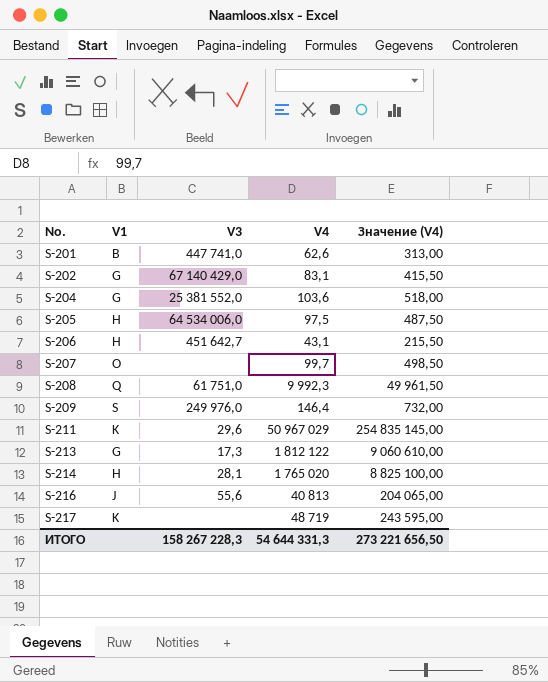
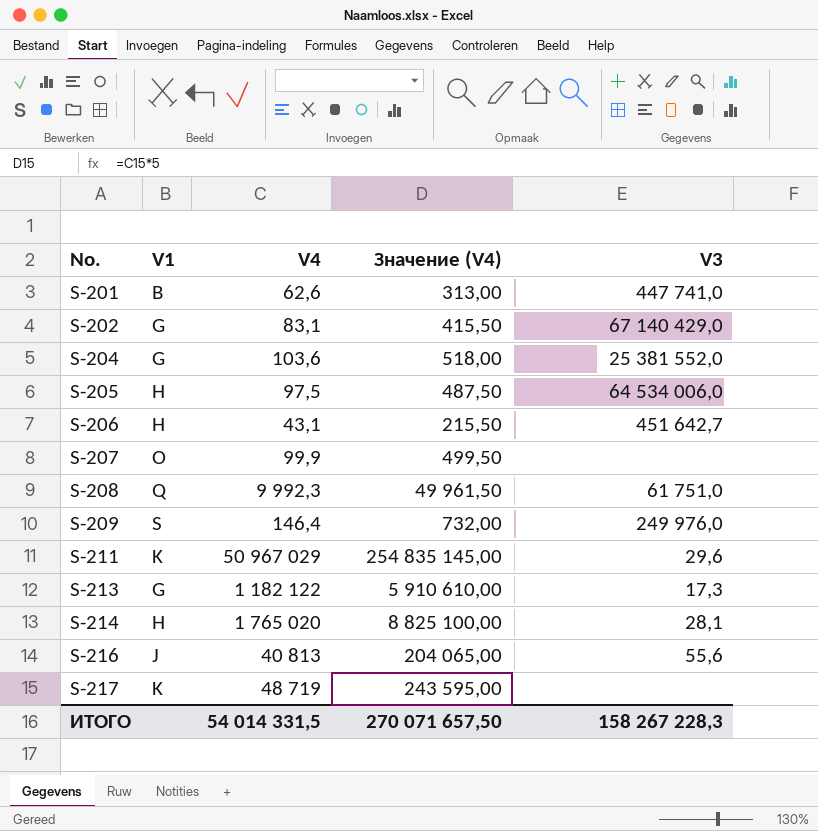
column V3 | position: 3 -> 5
S-207 | V4: 99,7 -> 99,9
S-207 | Значение (V4): 498,50 -> 499,50
S-213 | V4: 1 812 122 -> 1 182 122
S-213 | Значение (V4): 9 060 610,00 -> 5 910 610,00
ИТОГО | V4: 54 644 331,3 -> 54 014 331,5
ИТОГО | Значение (V4): 273 221 656,50 -> 270 071 657,50

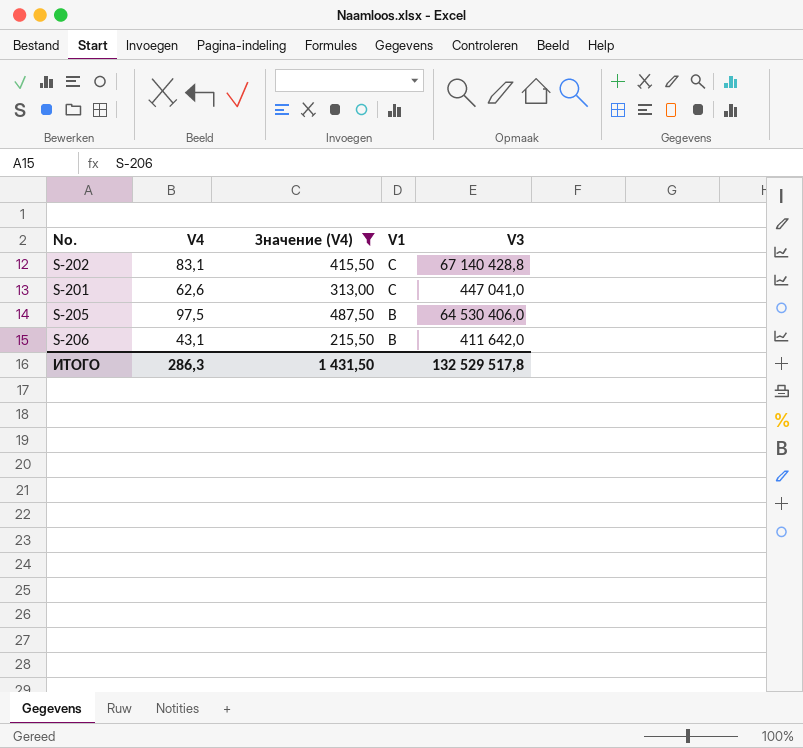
filter: none -> Значение (V4) <= 487,50
row order: No. ascending -> V1 descending
column V1 | position: 2 -> 4
S-202 | V1: G -> C
S-202 | V3: 67 140 429,0 -> 67 140 428,8
S-201 | V1: B -> C
S-201 | V3: 447 741,0 -> 447 041,0
S-205 | V1: H -> B
S-205 | V3: 64 534 006,0 -> 64 530 406,0
S-206 | V1: H -> B
S-206 | V3: 451 642,7 -> 411 642,0
ИТОГО | V4: 54 014 331,5 -> 286,3
ИТОГО | Значение (V4): 270 071 657,50 -> 1 431,50
ИТОГО | V3: 158 267 228,3 -> 132 529 517,8

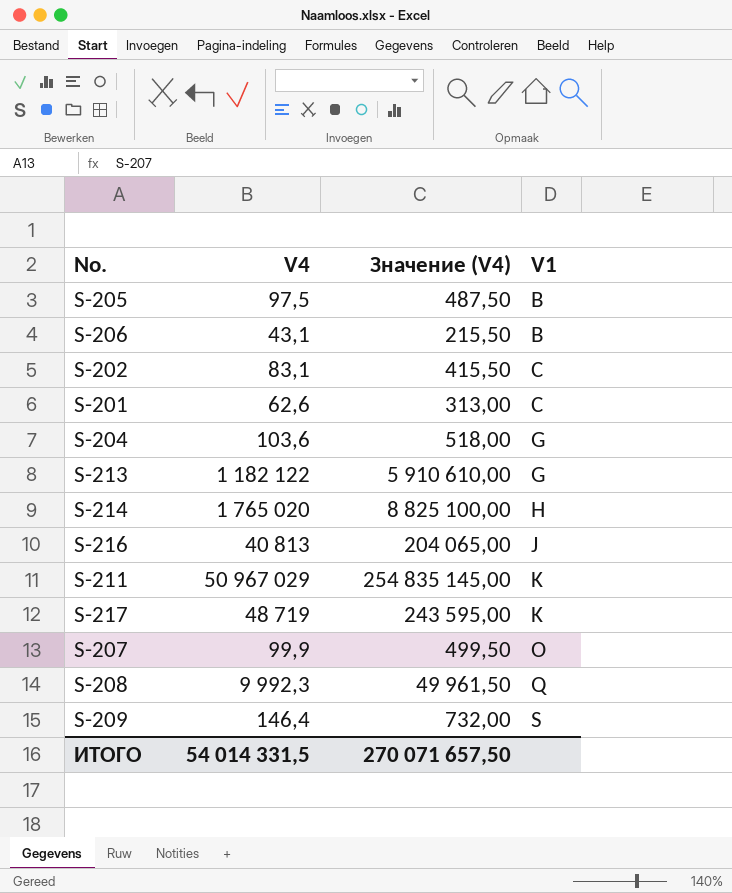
filter: Значение (V4) <= 487,50 -> none
row order: V1 descending -> V1 ascending
column V3 | position: 5 -> none
ИТОГО | V4: 286,3 -> 54 014 331,5
ИТОГО | Значение (V4): 1 431,50 -> 270 071 657,50

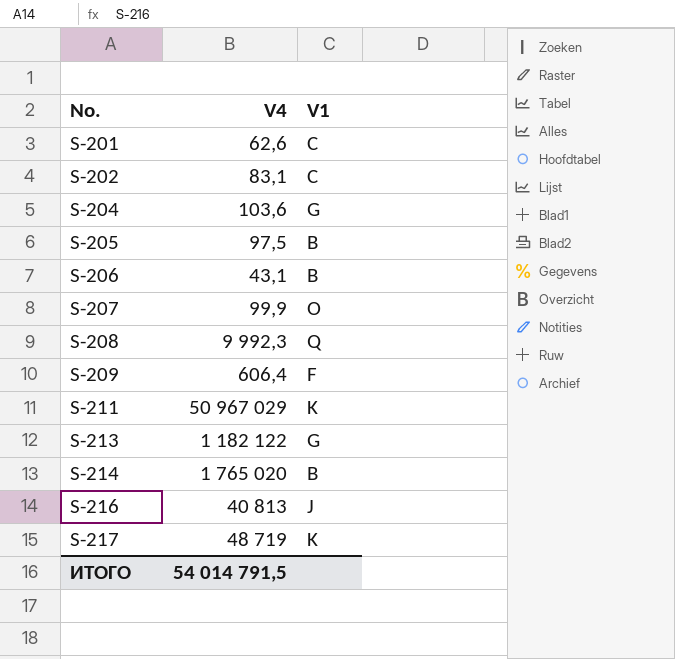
row order: V1 ascending -> No. ascending
column Значение (V4) | formula: [V4] * 5 -> none
S-209 | V4: 146,4 -> 606,4
S-209 | V1: S -> F
S-214 | V1: H -> B
ИТОГО | V4: 54 014 331,5 -> 54 014 791,5

